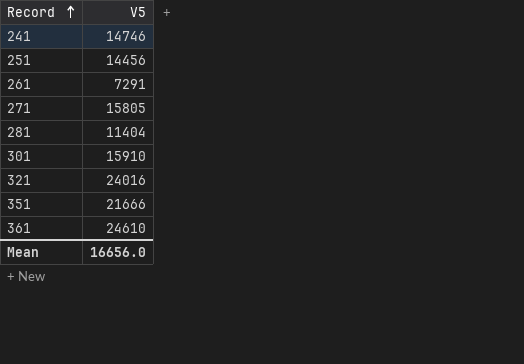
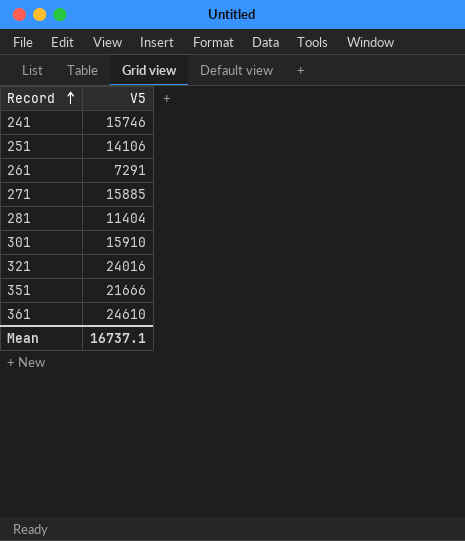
241 | V5: 14746 -> 15746
251 | V5: 14456 -> 14106
271 | V5: 15805 -> 15885
Mean | V5: 16656.0 -> 16737.1

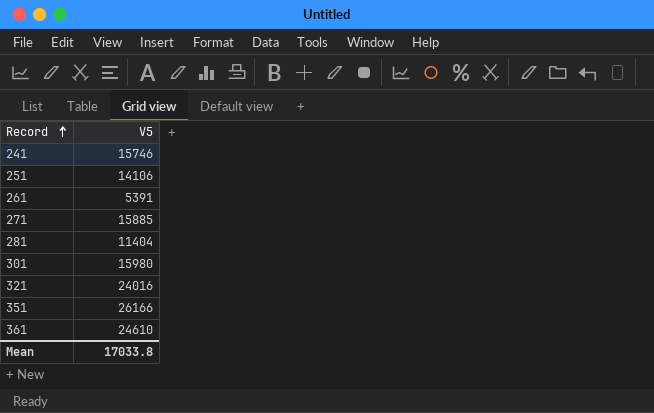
261 | V5: 7291 -> 5391
301 | V5: 15910 -> 15980
351 | V5: 21666 -> 26166
Mean | V5: 16737.1 -> 17033.8

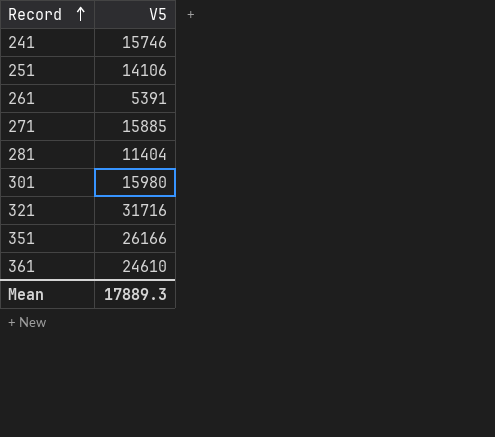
321 | V5: 24016 -> 31716
Mean | V5: 17033.8 -> 17889.3

